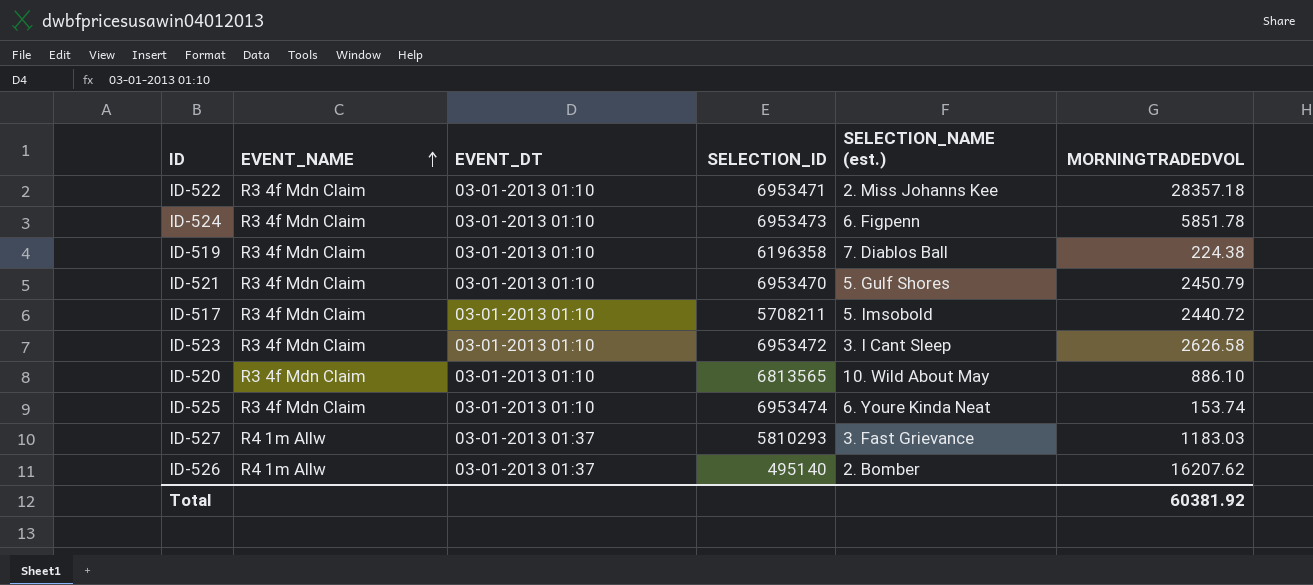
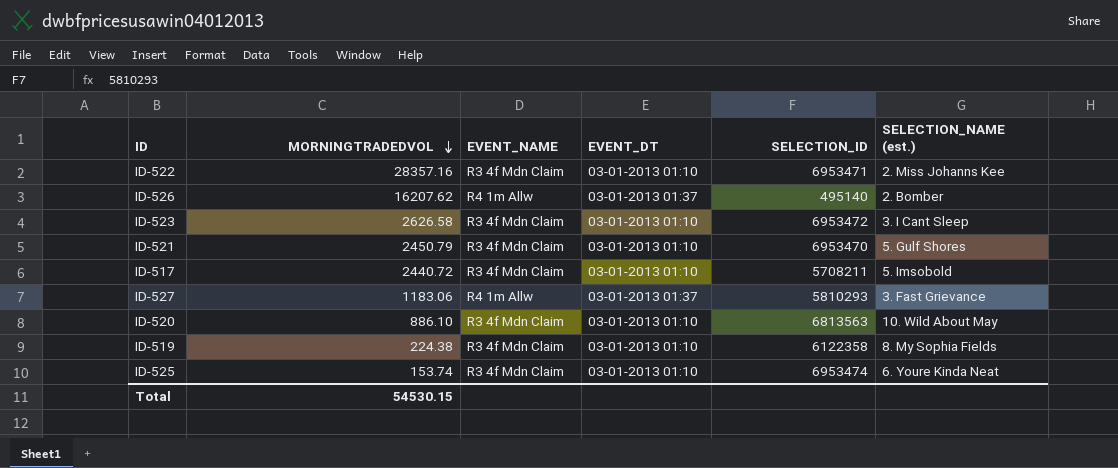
row order: EVENT_NAME ascending -> MORNINGTRADEDVOL descending
column MORNINGTRADEDVOL | position: 6 -> 2
row ID-524: R3 4f Mdn Claim | 03-01-2013 01:10 | 6953473 | 6. Figpenn | 5851.78 -> none
ID-522 | MORNINGTRADEDVOL: 28357.18 -> 28357.16
ID-527 | MORNINGTRADEDVOL: 1183.03 -> 1183.06
ID-520 | SELECTION_ID: 6813565 -> 6813563
ID-519 | SELECTION_ID: 6196358 -> 6122358
ID-519 | SELECTION_NAME (est.): 7. Diablos Ball -> 8. My Sophia Fields
Total | MORNINGTRADEDVOL: 60381.92 -> 54530.15

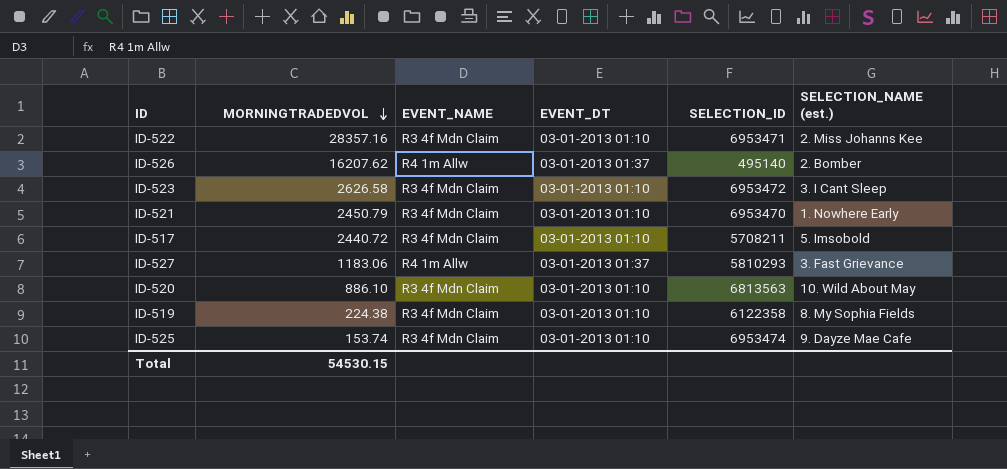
ID-521 | SELECTION_NAME (est.): 5. Gulf Shores -> 1. Nowhere Early
ID-525 | SELECTION_NAME (est.): 6. Youre Kinda Neat -> 9. Dayze Mae Cafe

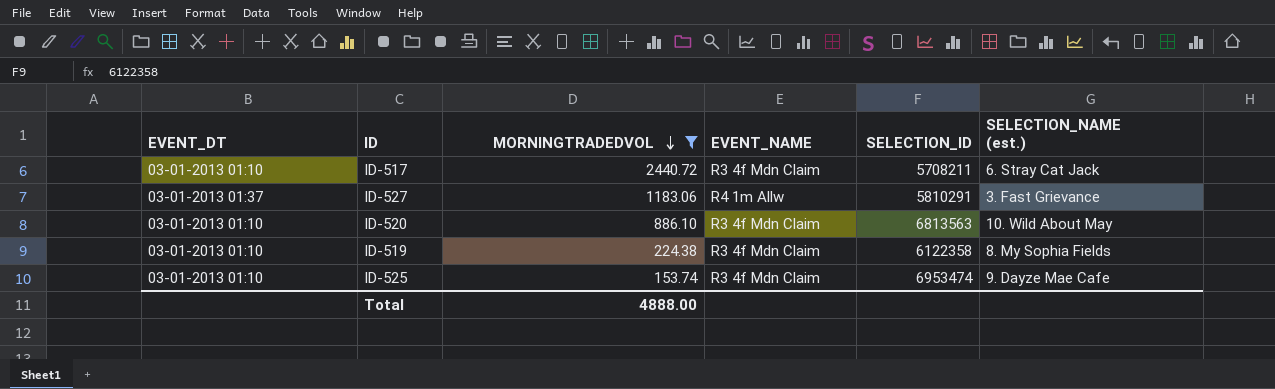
filter: none -> MORNINGTRADEDVOL <= 2440.72
column EVENT_DT | position: 4 -> 1
ID-517 | SELECTION_NAME (est.): 5. Imsobold -> 6. Stray Cat Jack
ID-527 | SELECTION_ID: 5810293 -> 5810291
Total | MORNINGTRADEDVOL: 54530.15 -> 4888.00

